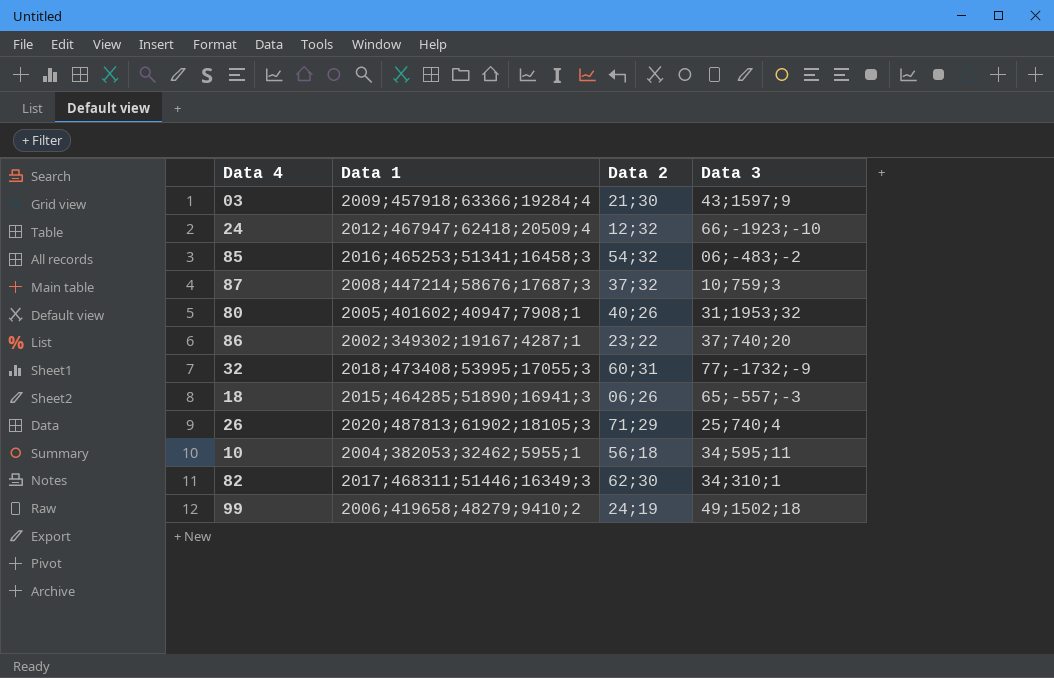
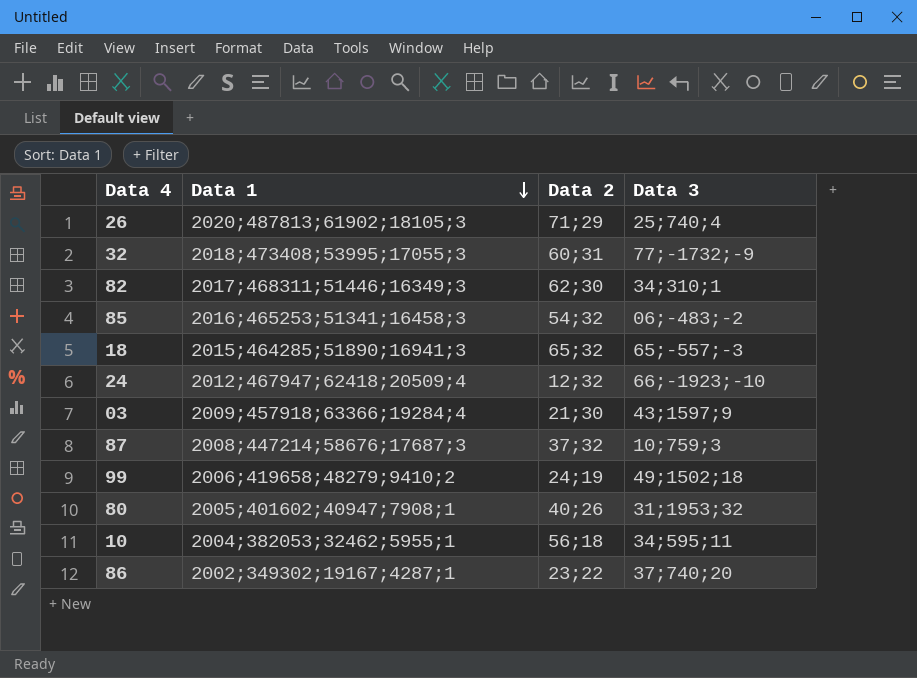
row order: none -> Data 1 descending
18 | Data 2: 06;26 -> 65;32

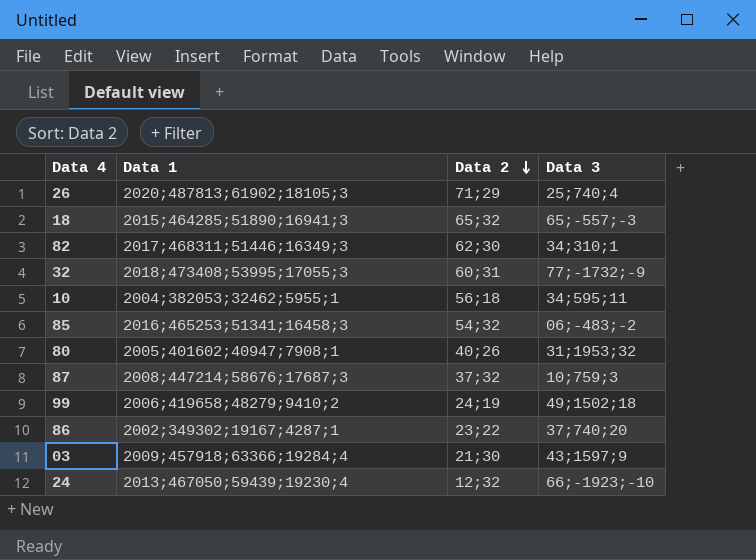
row order: Data 1 descending -> Data 2 descending
24 | Data 1: 2012;467947;62418;20509;4 -> 2013;467050;59439;19230;4

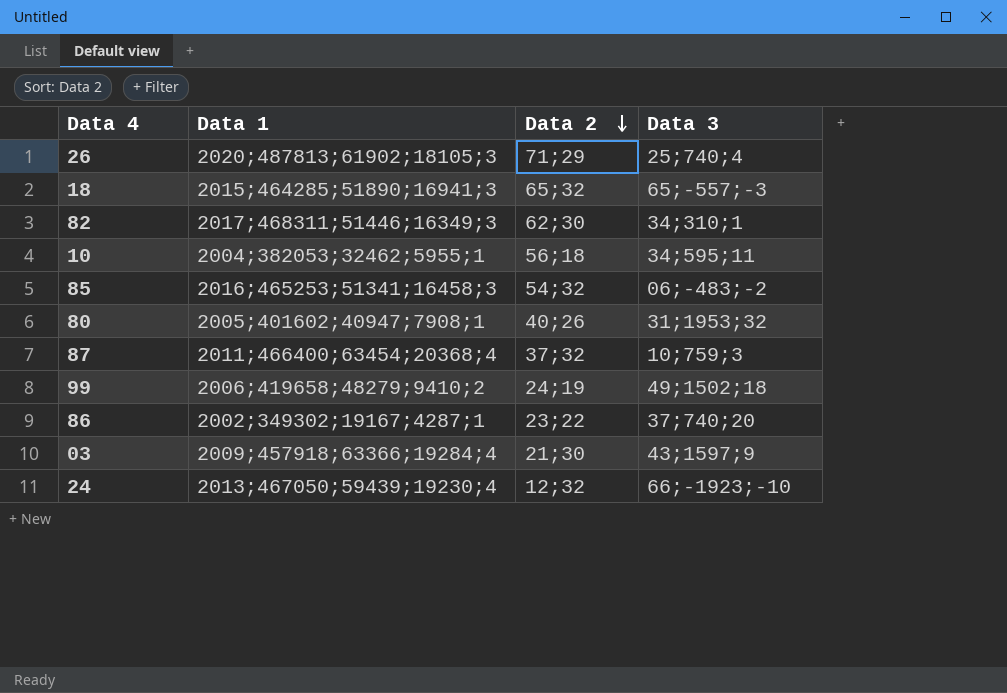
row 32: 2018;473408;53995;17055;3 | 60;31 | 77;-1732;-9 -> none
87 | Data 1: 2008;447214;58676;17687;3 -> 2011;466400;63454;20368;4

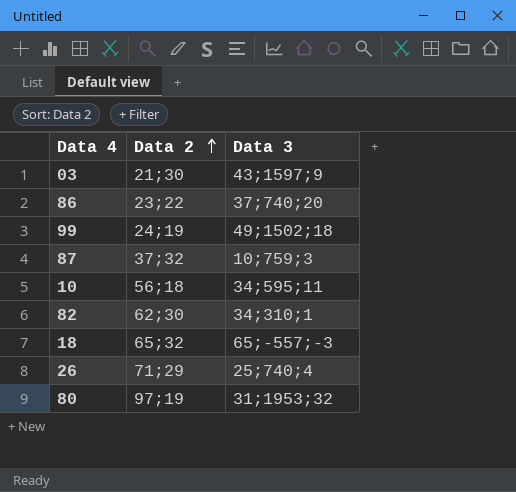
row order: Data 2 descending -> Data 2 ascending
column Data 1 | position: 2 -> none
row 85: 2016;465253;51341;16458;3 | 54;32 | 06;-483;-2 -> none
row 24: 2013;467050;59439;19230;4 | 12;32 | 66;-1923;-10 -> none
80 | Data 2: 40;26 -> 97;19

